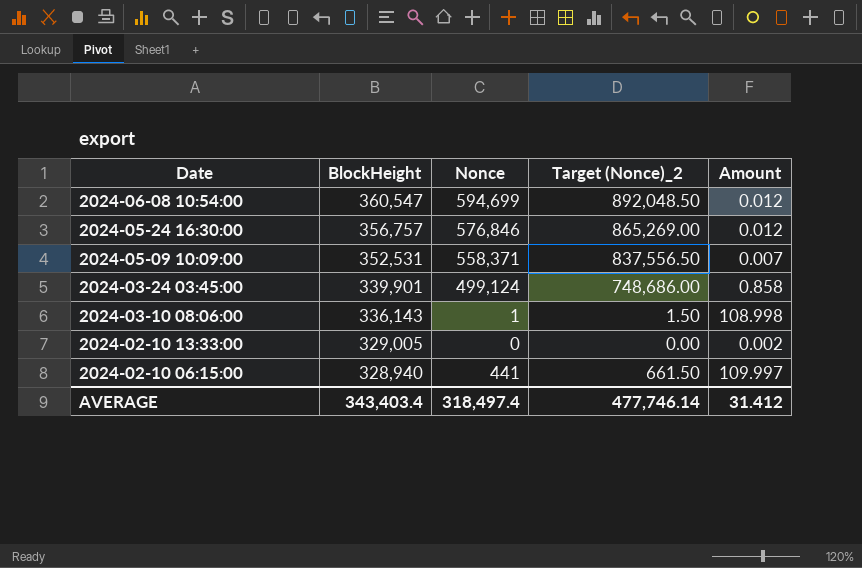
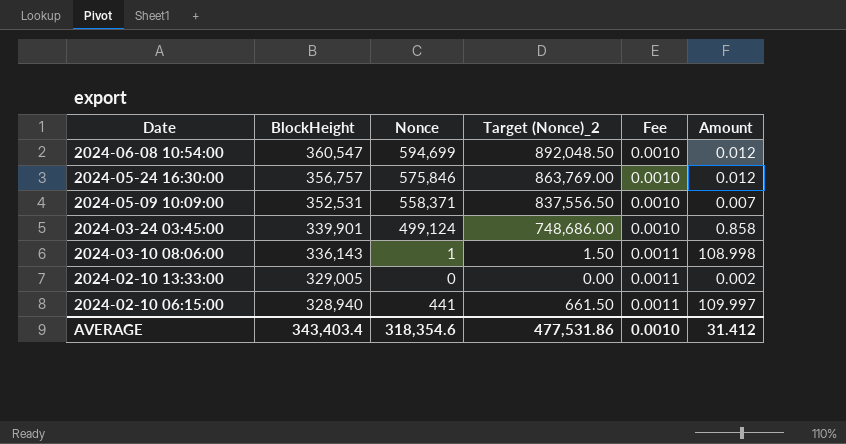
column Fee | position: none -> 5
2024-05-24 16:30:00 | Nonce: 576,846 -> 575,846
2024-05-24 16:30:00 | Target (Nonce)_2: 865,269.00 -> 863,769.00
AVERAGE | Nonce: 318,497.4 -> 318,354.6
AVERAGE | Target (Nonce)_2: 477,746.14 -> 477,531.86

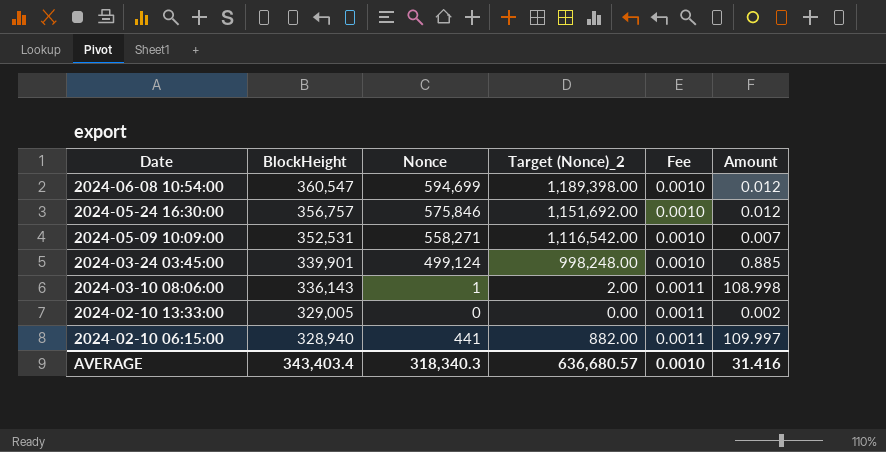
column Target (Nonce)_2 | formula: [Nonce] * 1.5 -> [Nonce] * 2
2024-05-09 10:09:00 | Nonce: 558,371 -> 558,271
2024-03-24 03:45:00 | Amount: 0.858 -> 0.885
AVERAGE | Nonce: 318,354.6 -> 318,340.3
AVERAGE | Target (Nonce)_2: 477,531.86 -> 636,680.57
AVERAGE | Amount: 31.412 -> 31.416

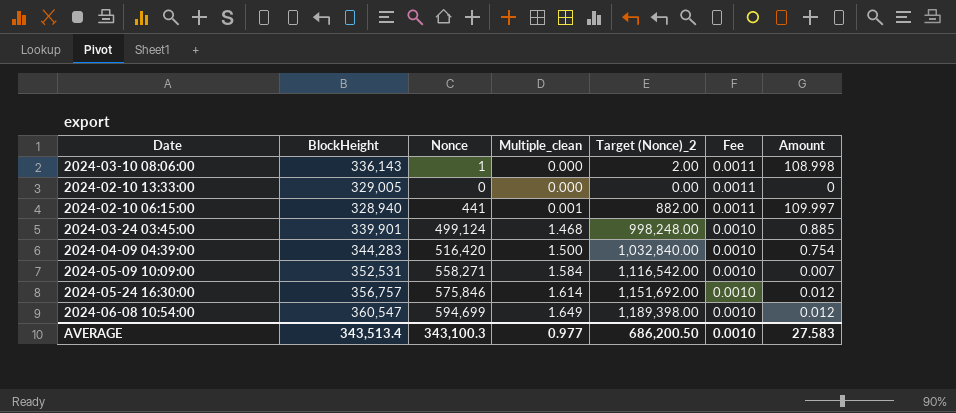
row order: Date descending -> Multiple_clean ascending
column Multiple_clean | formula: none -> [Nonce] / [BlockHeight]
2024-02-10 13:33:00 | Amount: 0.002 -> 0
row 2024-04-09 04:39:00: none -> 344,283 | 516,420 | 1.500 | 1,032,840.00 | 0.0010 | 0.754
AVERAGE | BlockHeight: 343,403.4 -> 343,513.4
AVERAGE | Nonce: 318,340.3 -> 343,100.3
AVERAGE | Target (Nonce)_2: 636,680.57 -> 686,200.50
AVERAGE | Amount: 31.416 -> 27.583

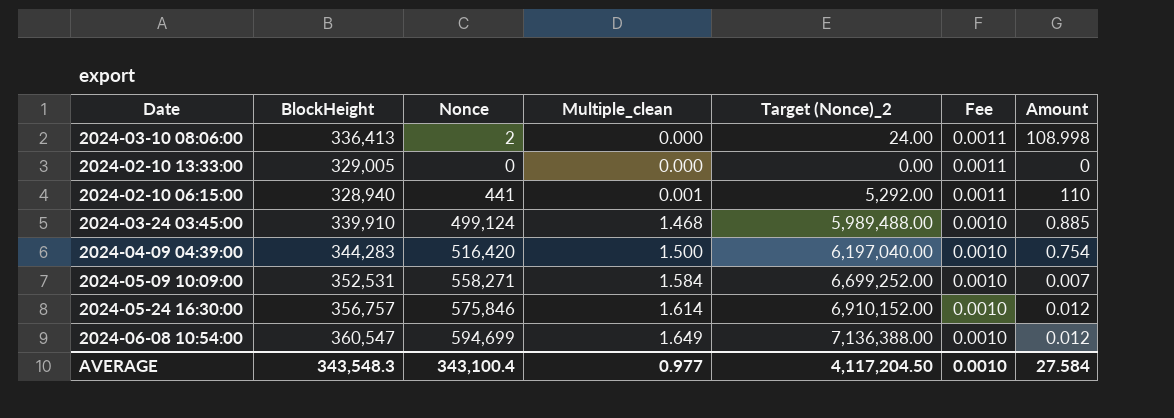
column Target (Nonce)_2 | formula: [Nonce] * 2 -> [Nonce] * 12
2024-03-10 08:06:00 | BlockHeight: 336,143 -> 336,413
2024-03-10 08:06:00 | Nonce: 1 -> 2
2024-02-10 06:15:00 | Amount: 109.997 -> 110
2024-03-24 03:45:00 | BlockHeight: 339,901 -> 339,910
AVERAGE | BlockHeight: 343,513.4 -> 343,548.3
AVERAGE | Nonce: 343,100.3 -> 343,100.4
AVERAGE | Target (Nonce)_2: 686,200.50 -> 4,117,204.50
AVERAGE | Amount: 27.583 -> 27.584

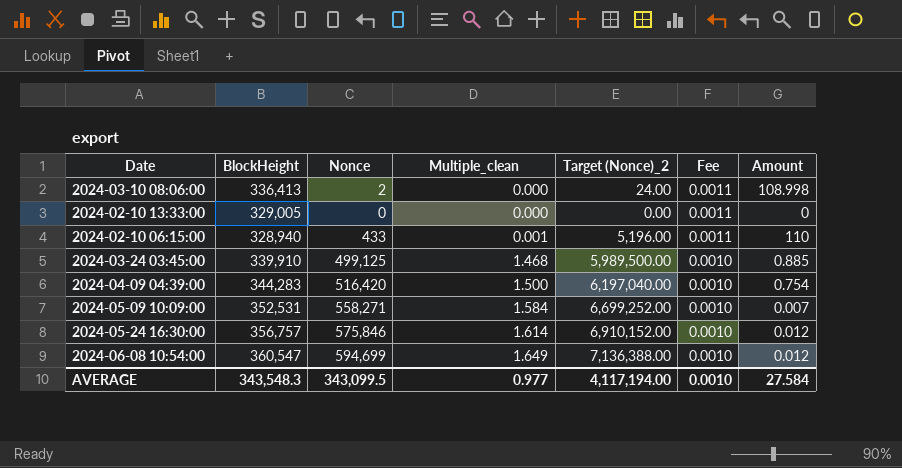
2024-02-10 06:15:00 | Nonce: 441 -> 433
2024-02-10 06:15:00 | Target (Nonce)_2: 5,292.00 -> 5,196.00
2024-03-24 03:45:00 | Nonce: 499,124 -> 499,125
2024-03-24 03:45:00 | Target (Nonce)_2: 5,989,488.00 -> 5,989,500.00
AVERAGE | Nonce: 343,100.4 -> 343,099.5
AVERAGE | Target (Nonce)_2: 4,117,204.50 -> 4,117,194.00

